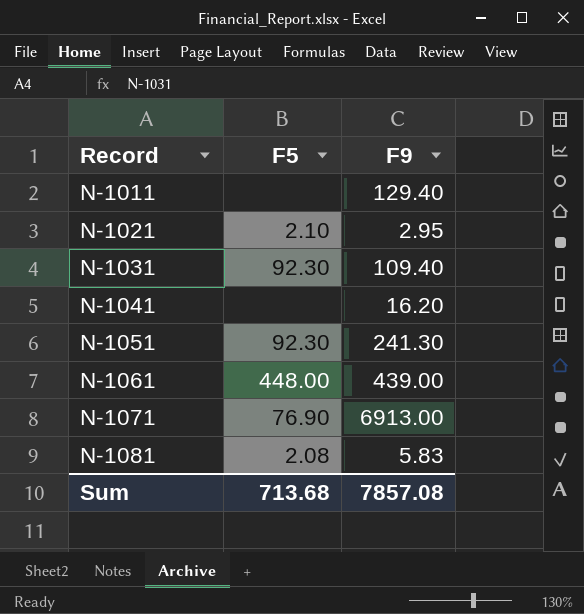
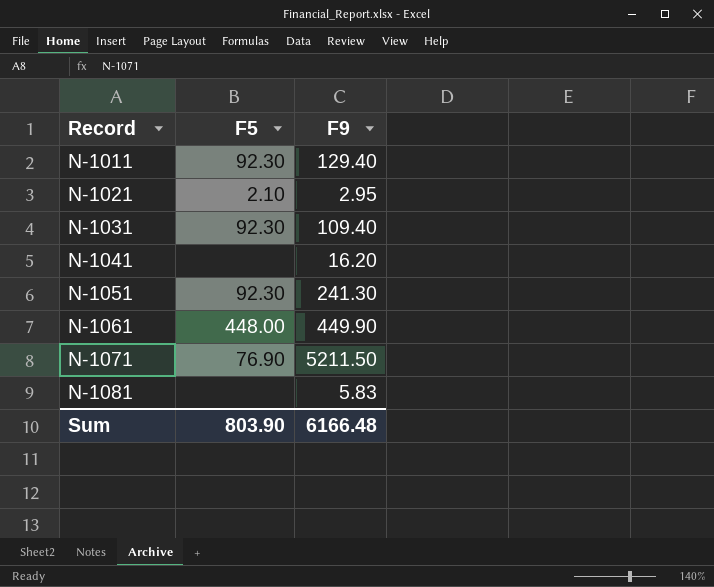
N-1011 | F5: none -> 92.30
N-1061 | F9: 439.00 -> 449.90
N-1071 | F9: 6913.00 -> 5211.50
N-1081 | F5: 2.08 -> none
Sum | F5: 713.68 -> 803.90
Sum | F9: 7857.08 -> 6166.48

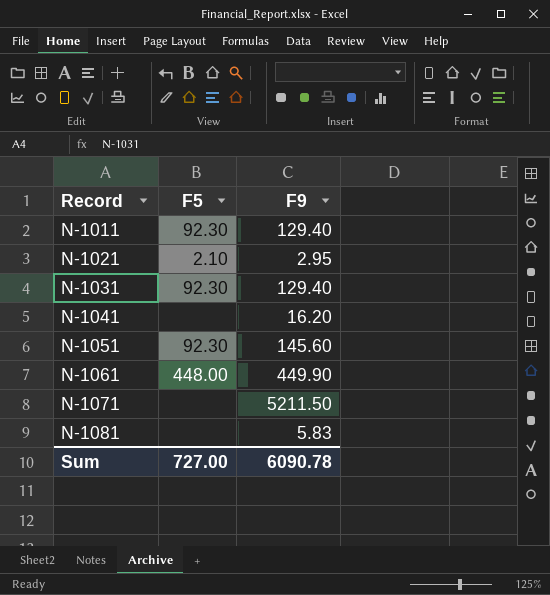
N-1031 | F9: 109.40 -> 129.40
N-1051 | F9: 241.30 -> 145.60
N-1071 | F5: 76.90 -> none
Sum | F5: 803.90 -> 727.00
Sum | F9: 6166.48 -> 6090.78

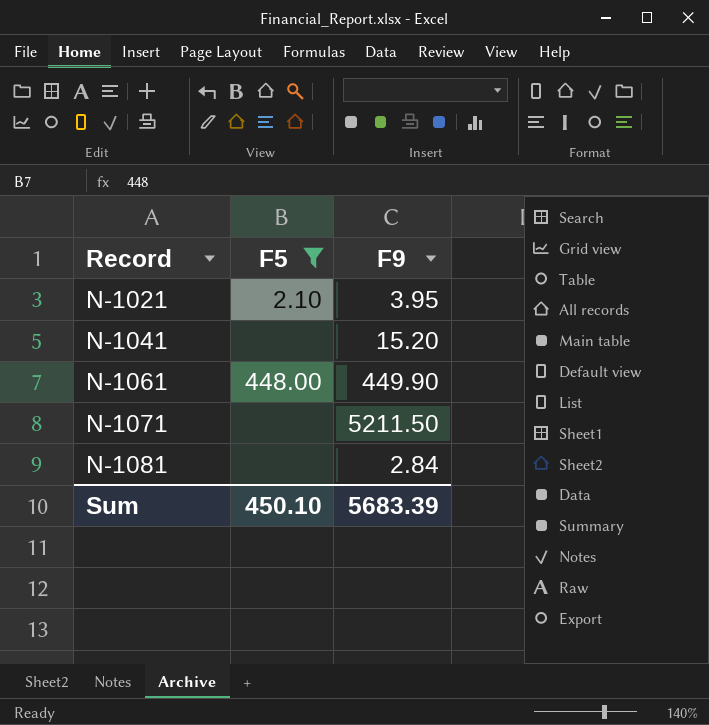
filter: none -> F5 != 92.30
N-1021 | F9: 2.95 -> 3.95
N-1041 | F9: 16.20 -> 15.20
N-1081 | F9: 5.83 -> 2.84
Sum | F5: 727.00 -> 450.10
Sum | F9: 6090.78 -> 5683.39

